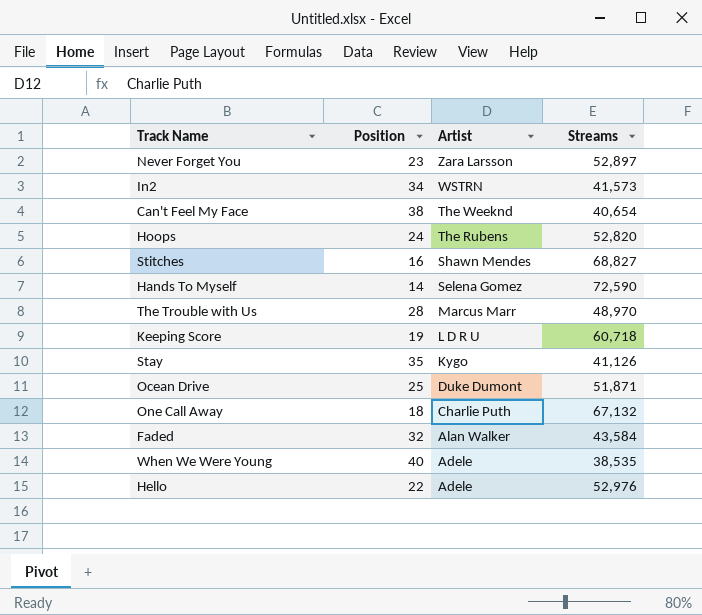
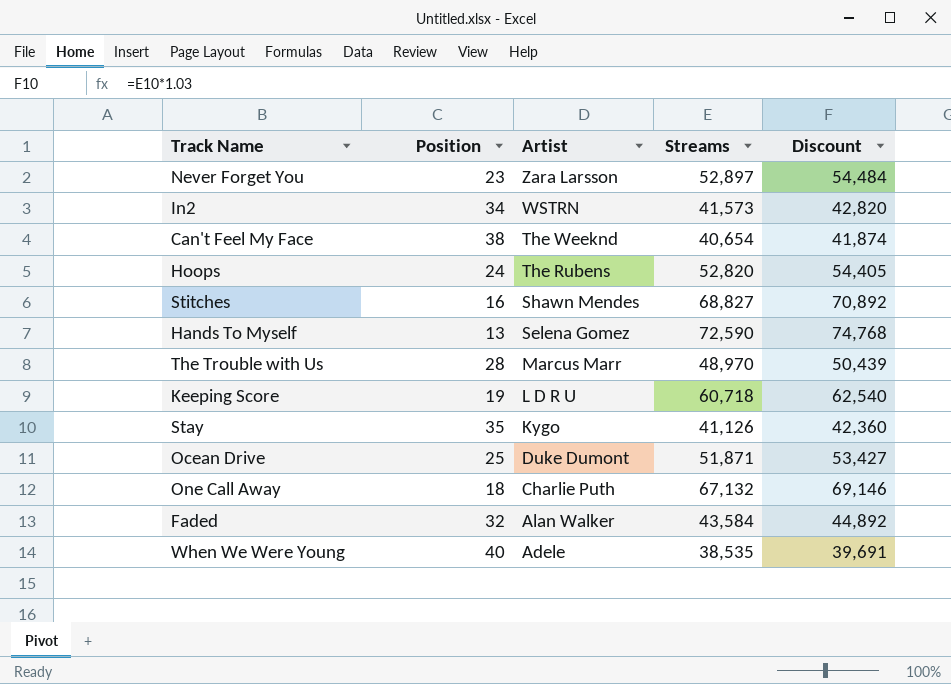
column Discount | formula: none -> [Streams] * 1.03
row Hello: 22 | Adele | 52,976 -> none
Hands To Myself | Position: 14 -> 13

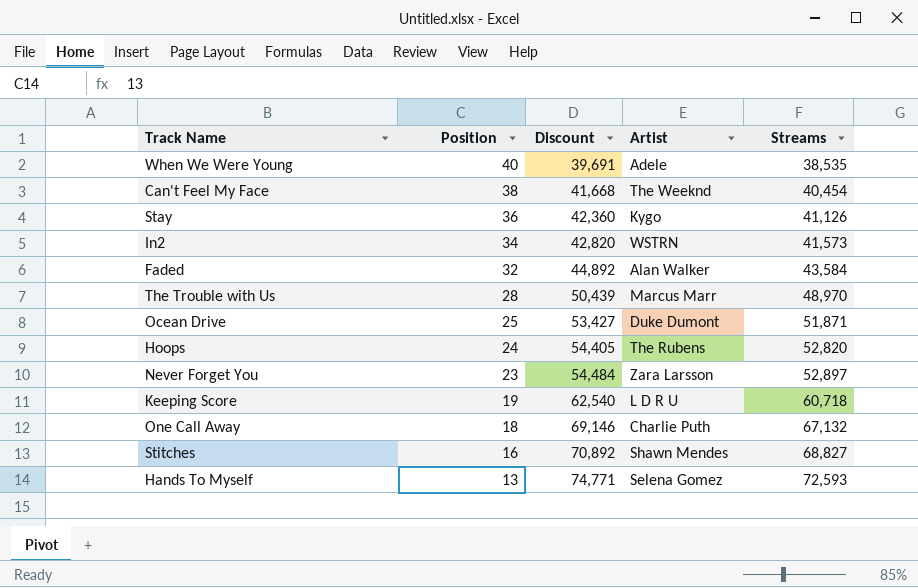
row order: Artist descending -> Position descending
column Discount | position: 5 -> 3
Can't Feel My Face | Discount: 41,874 -> 41,668
Can't Feel My Face | Streams: 40,654 -> 40,454
Stay | Position: 35 -> 36
Hands To Myself | Discount: 74,768 -> 74,771
Hands To Myself | Streams: 72,590 -> 72,593

